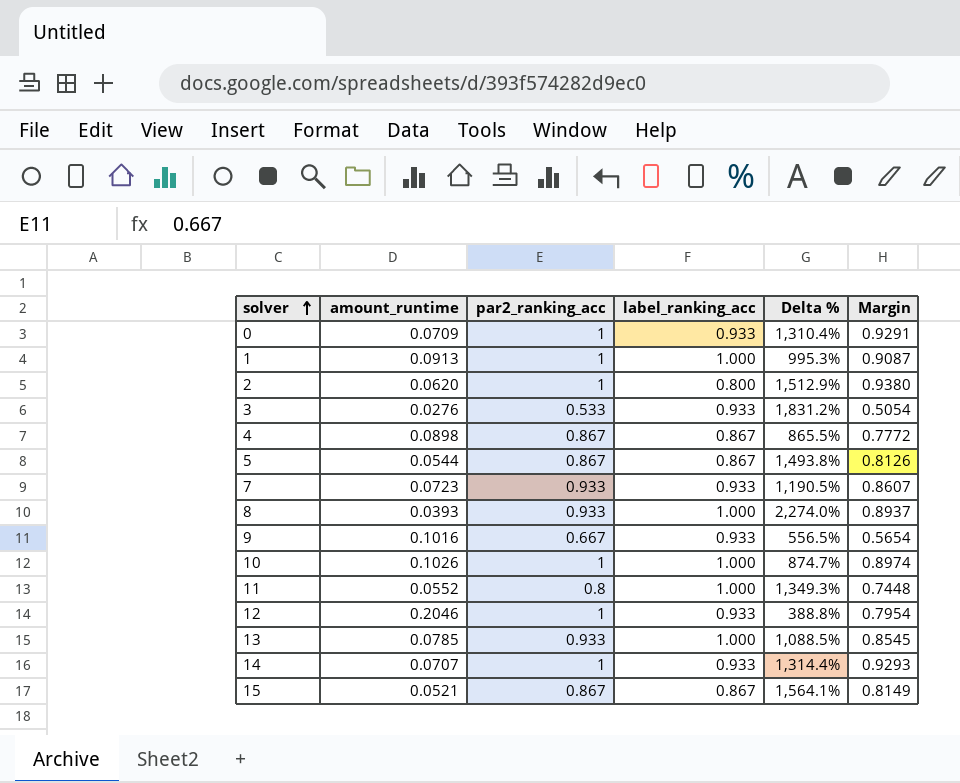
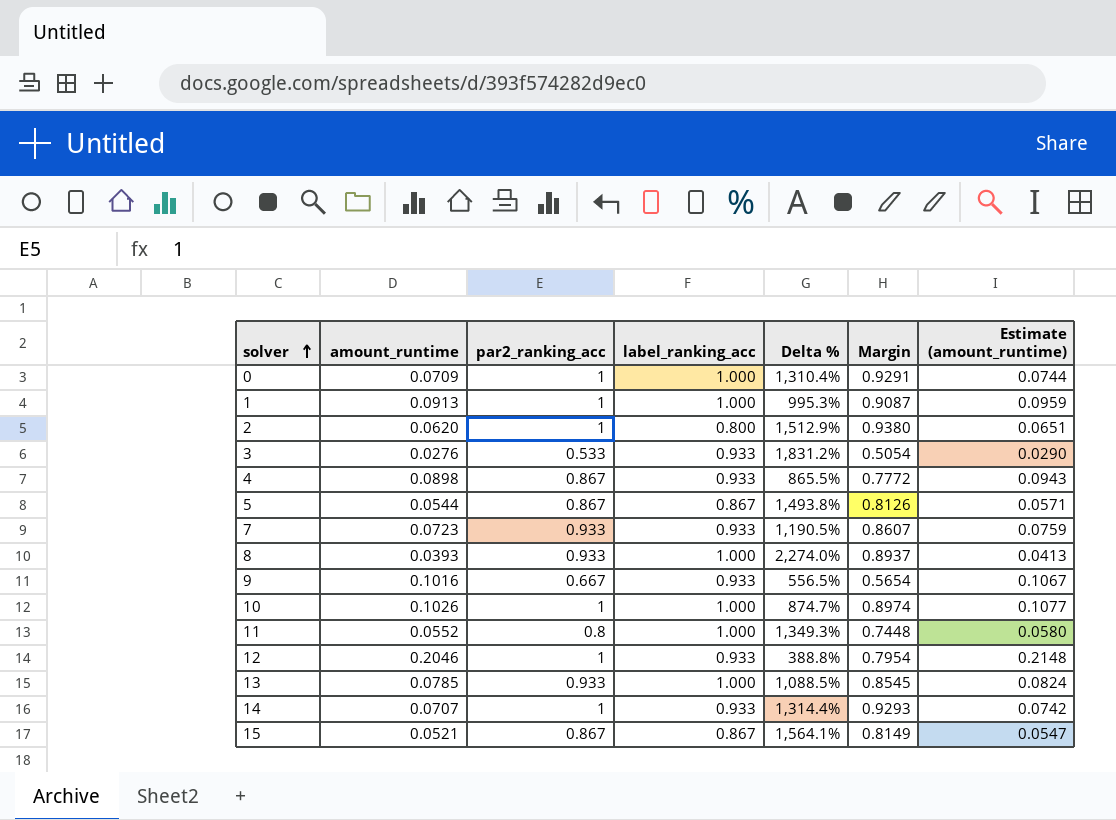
column Estimate (amount_runtime) | formula: none -> [amount_runtime] * 1.05
0 | label_ranking_acc: 0.933 -> 1.000
4 | label_ranking_acc: 0.867 -> 0.933

